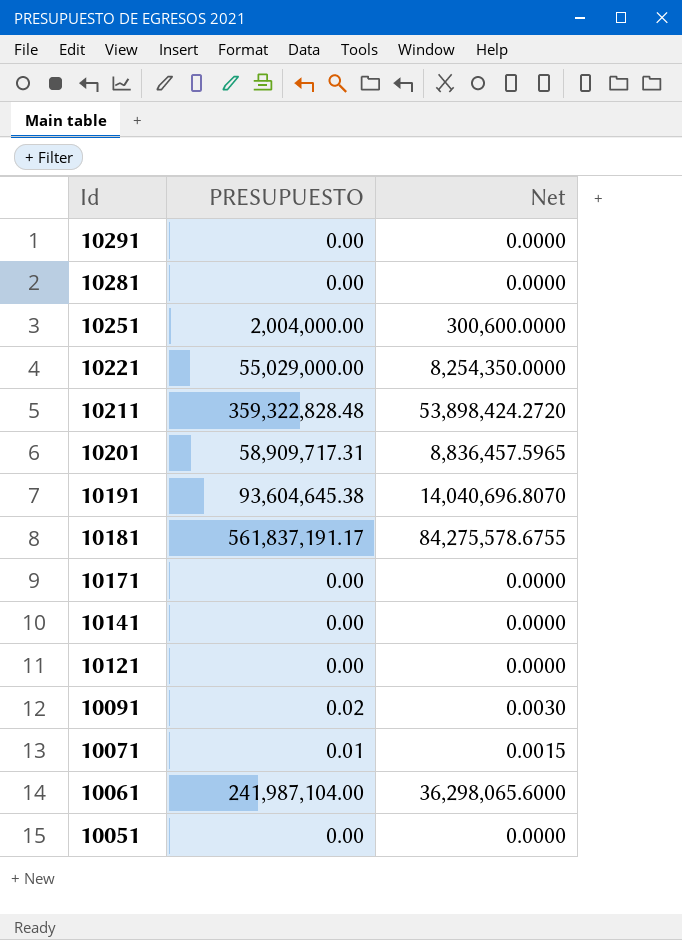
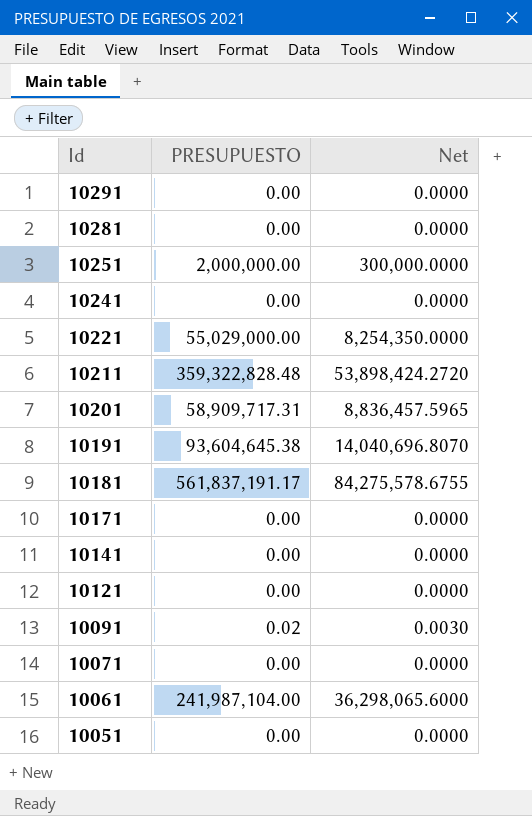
10251 | PRESUPUESTO: 2,004,000.00 -> 2,000,000.00
10251 | Net: 300,600.0000 -> 300,000.0000
row 10241: none -> 0.00 | 0.0000
10071 | PRESUPUESTO: 0.01 -> 0.00
10071 | Net: 0.0015 -> 0.0000

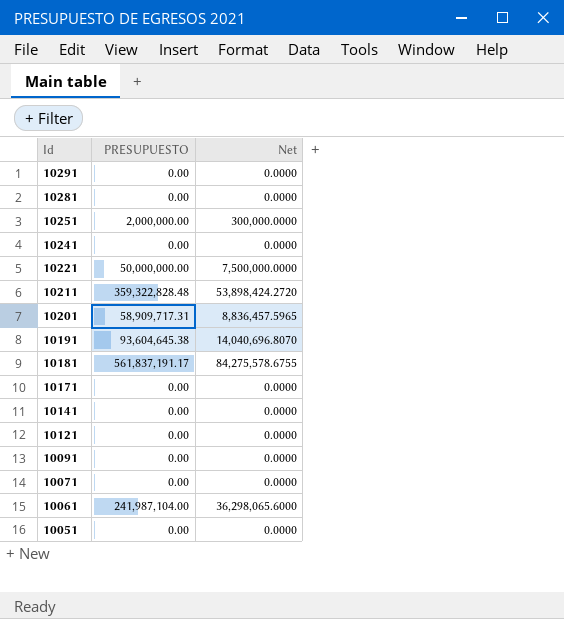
10221 | PRESUPUESTO: 55,029,000.00 -> 50,000,000.00
10221 | Net: 8,254,350.0000 -> 7,500,000.0000
10091 | PRESUPUESTO: 0.02 -> 0.00
10091 | Net: 0.0030 -> 0.0000

